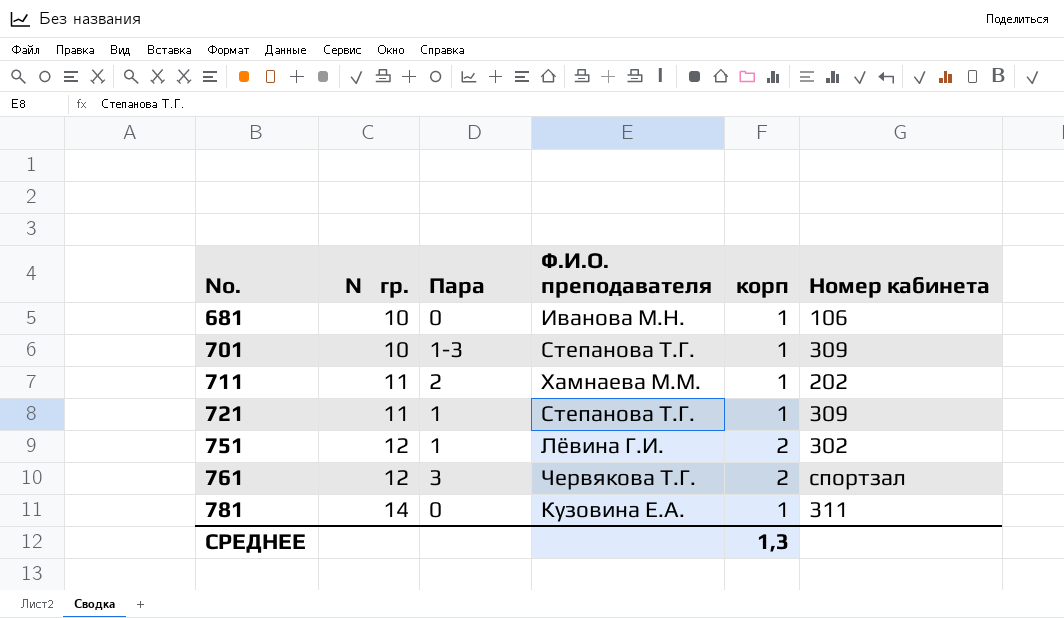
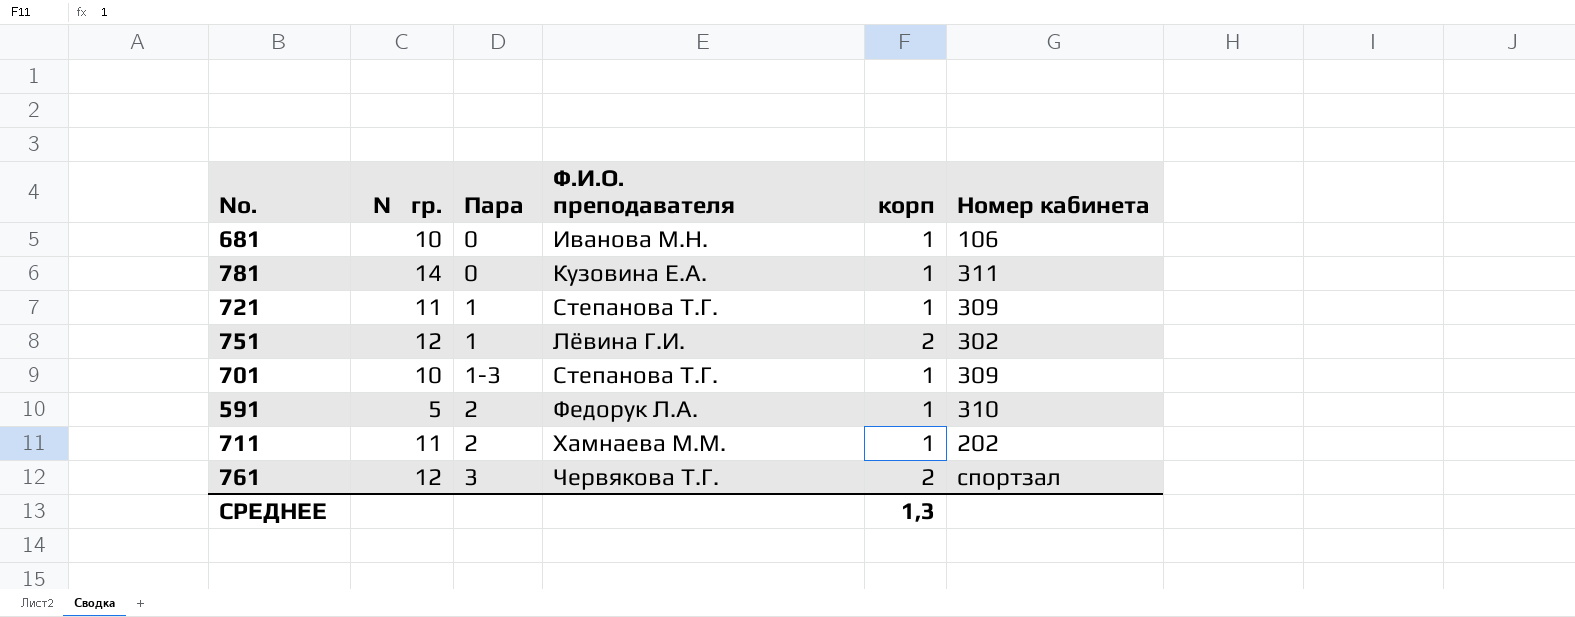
row order: No. ascending -> Пара ascending
row 591: none -> 5 | 2 | Федорук Л.А. | 1 | 310

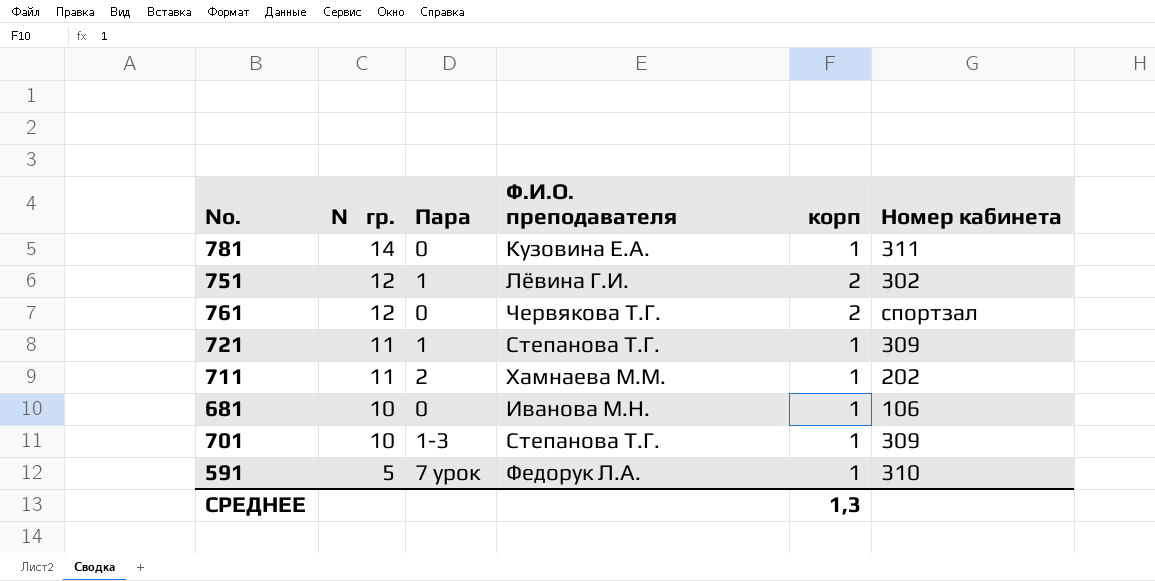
row order: Пара ascending -> № гр. descending
761 | Пара: 3 -> 0
591 | Пара: 2 -> 7 урок

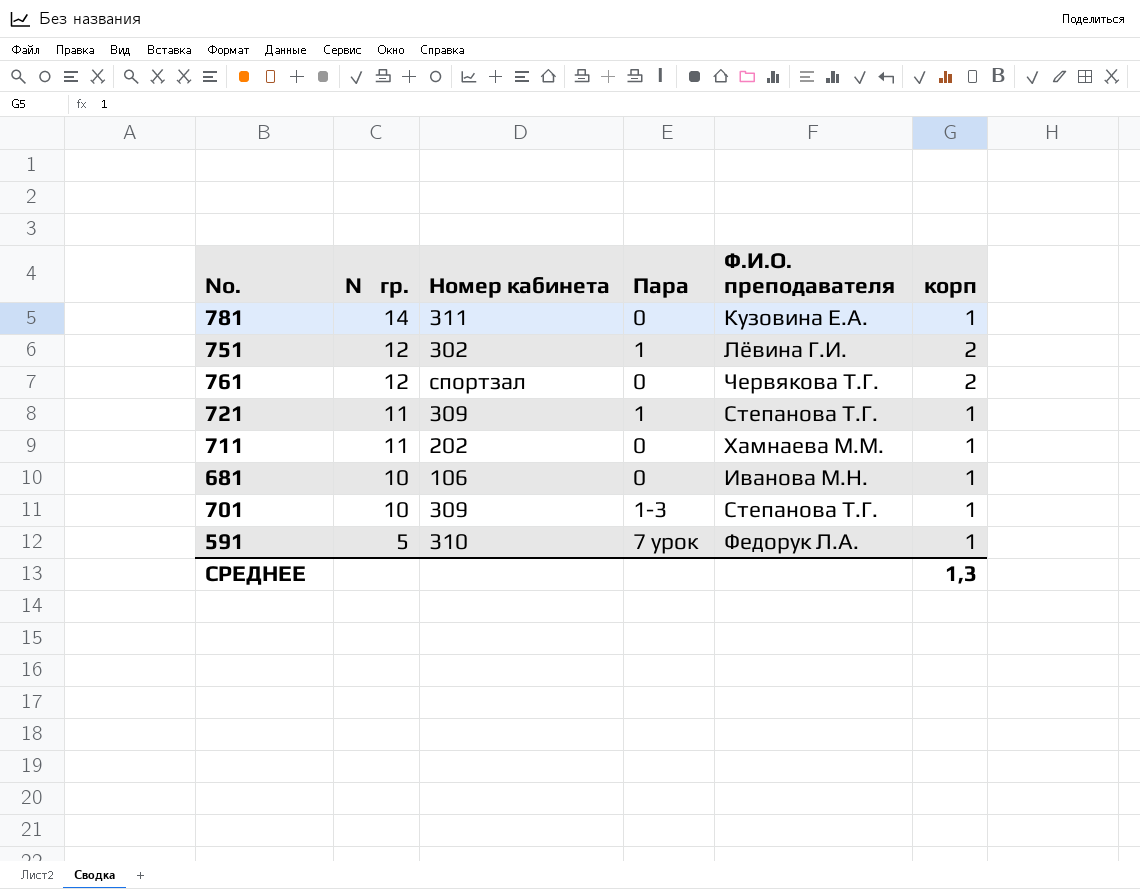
column Номер кабинета | position: 6 -> 3
711 | Пара: 2 -> 0

